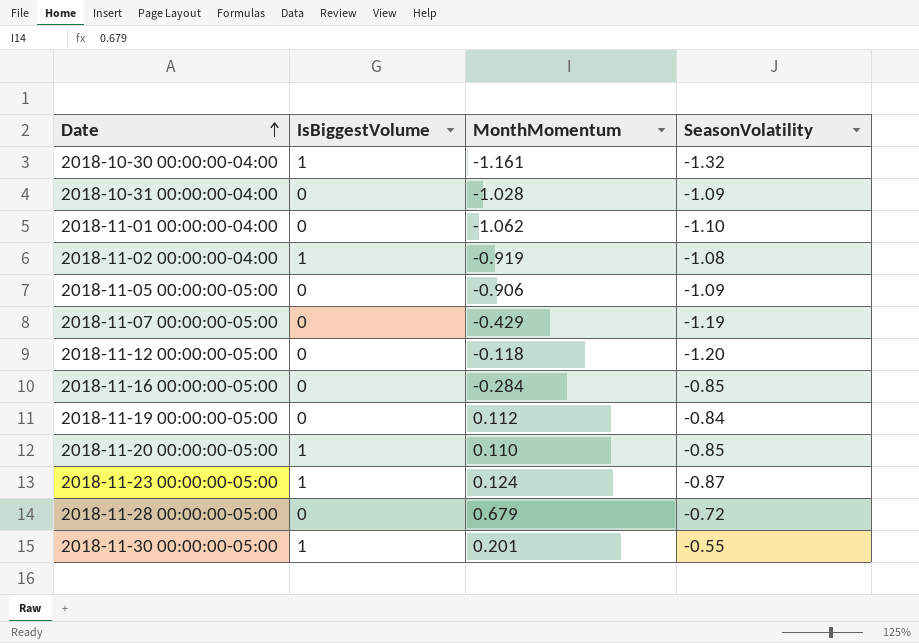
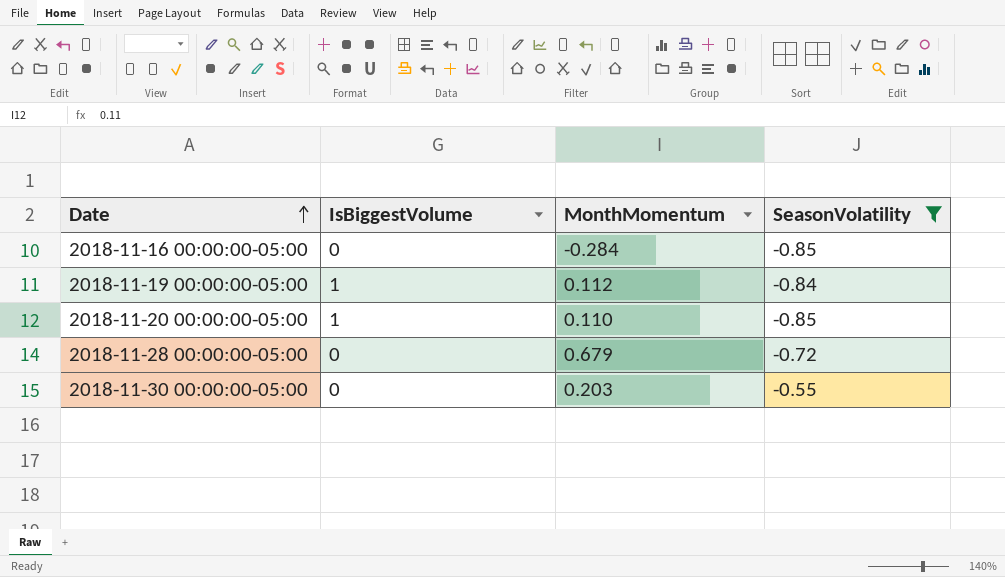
filter: none -> SeasonVolatility >= -0.85
2018-11-19 00:00:00-05:00 | IsBiggestVolume: 0 -> 1
2018-11-30 00:00:00-05:00 | IsBiggestVolume: 1 -> 0
2018-11-30 00:00:00-05:00 | MonthMomentum: 0.201 -> 0.203

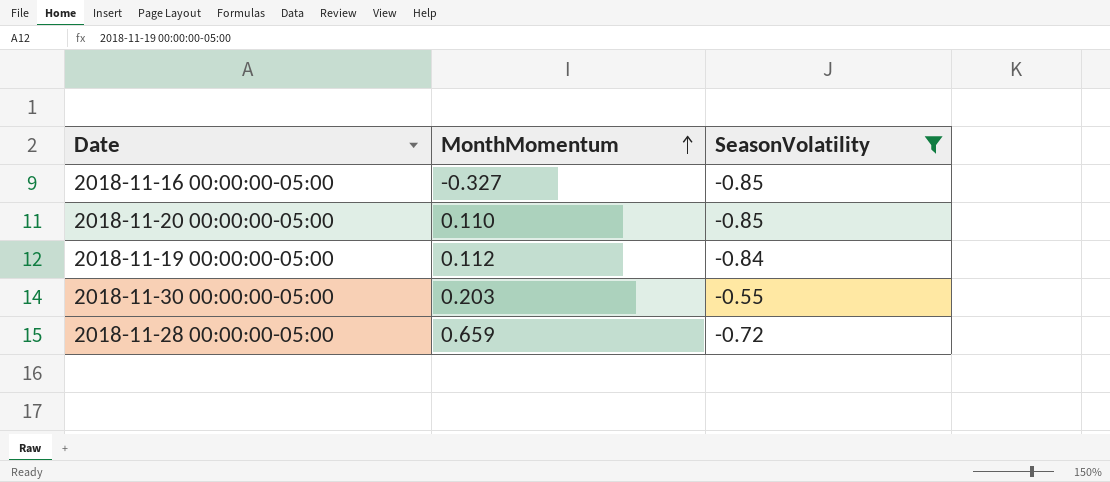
row order: Date ascending -> MonthMomentum ascending
column IsBiggestVolume | position: 2 -> none
2018-11-16 00:00:00-05:00 | MonthMomentum: -0.284 -> -0.327
2018-11-28 00:00:00-05:00 | MonthMomentum: 0.679 -> 0.659

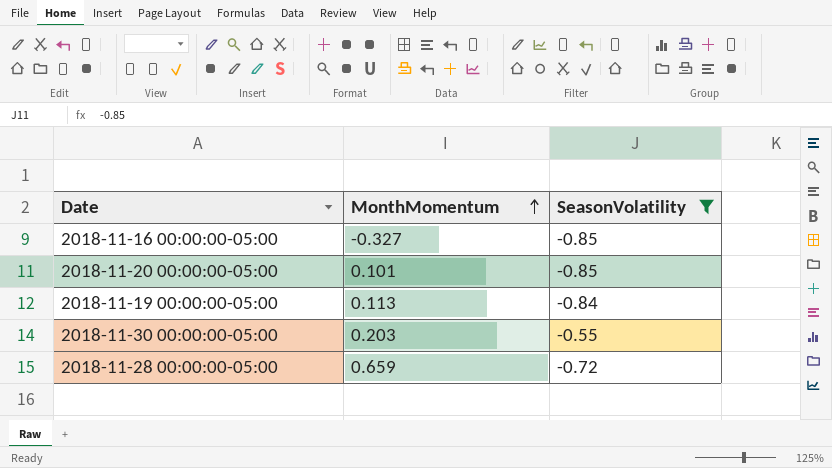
2018-11-20 00:00:00-05:00 | MonthMomentum: 0.110 -> 0.101
2018-11-19 00:00:00-05:00 | MonthMomentum: 0.112 -> 0.113

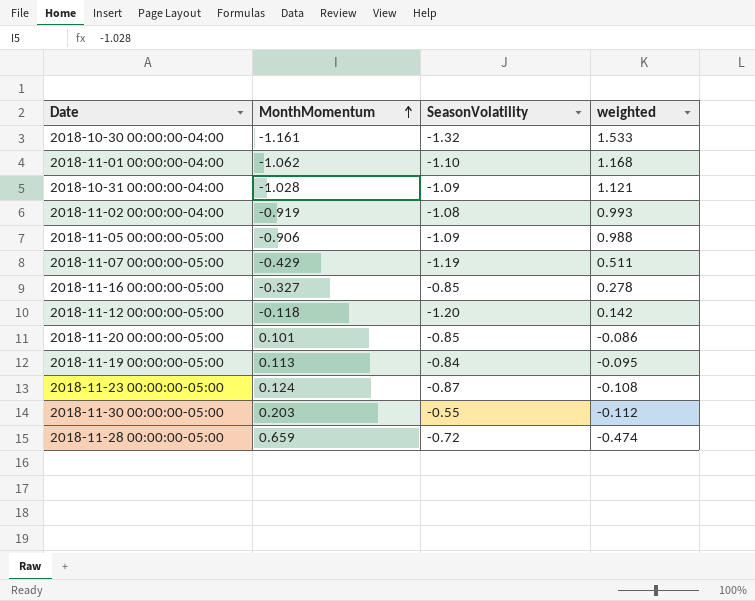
filter: SeasonVolatility >= -0.85 -> none
column weighted | formula: none -> [MonthMomentum] * [SeasonVolatility]

